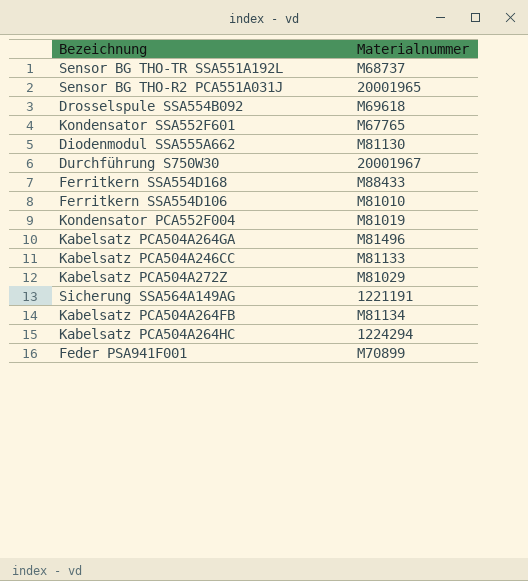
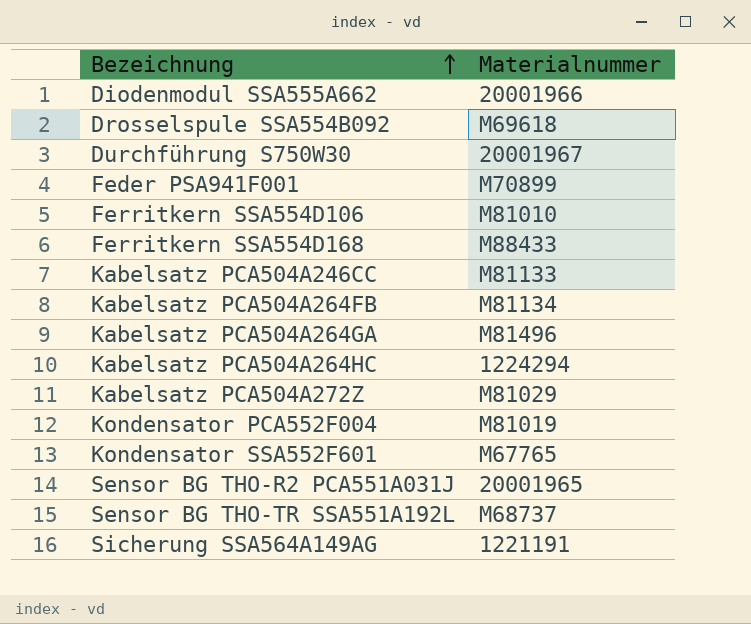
row order: none -> Bezeichnung ascending
Diodenmodul SSA555A662 | Materialnummer: M81130 -> 20001966

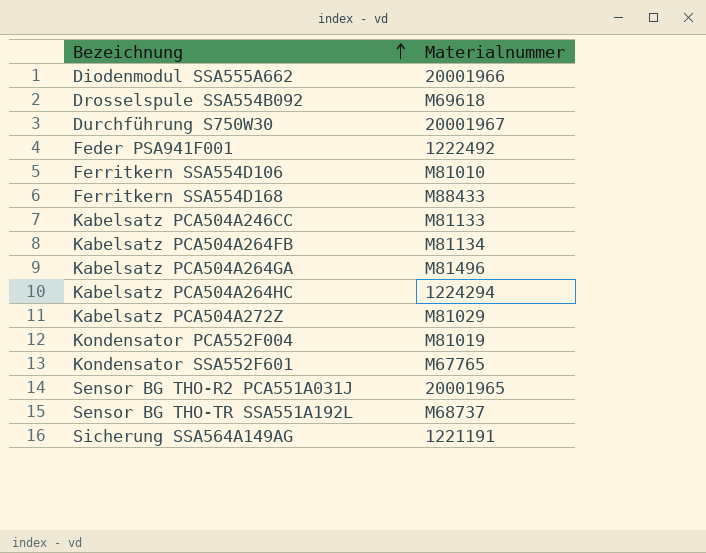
Feder PSA941F001 | Materialnummer: M70899 -> 1222492

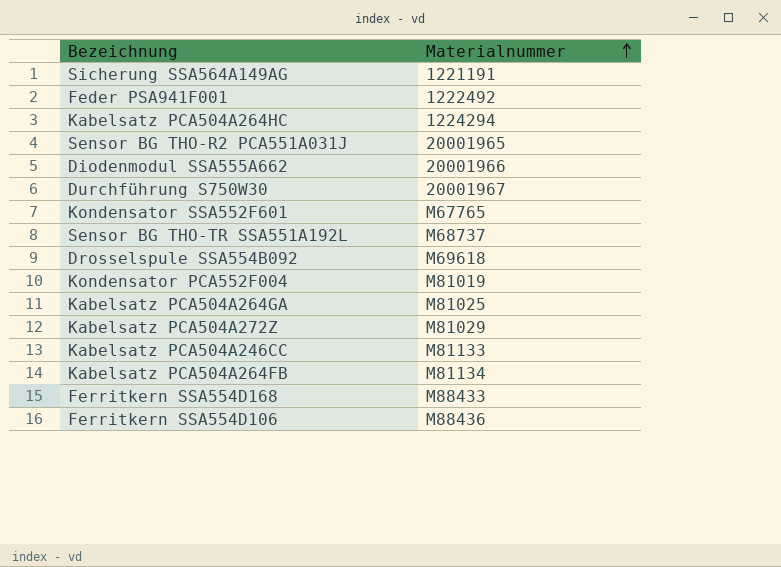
row order: Bezeichnung ascending -> Materialnummer ascending
Kabelsatz PCA504A264GA | Materialnummer: M81496 -> M81025
Ferritkern SSA554D106 | Materialnummer: M81010 -> M88436

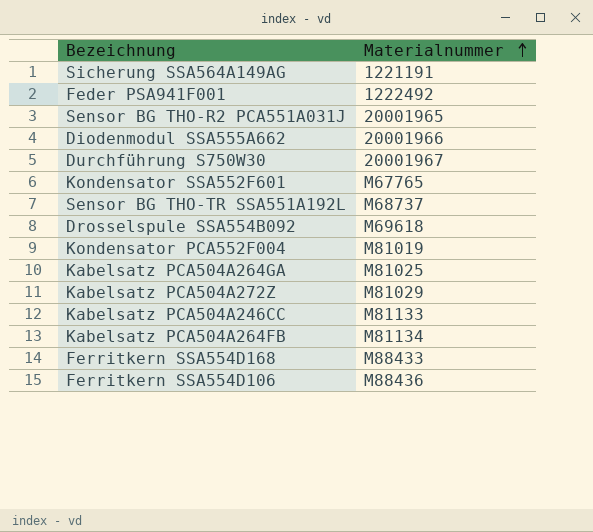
row Kabelsatz PCA504A264HC: 1224294 -> none

